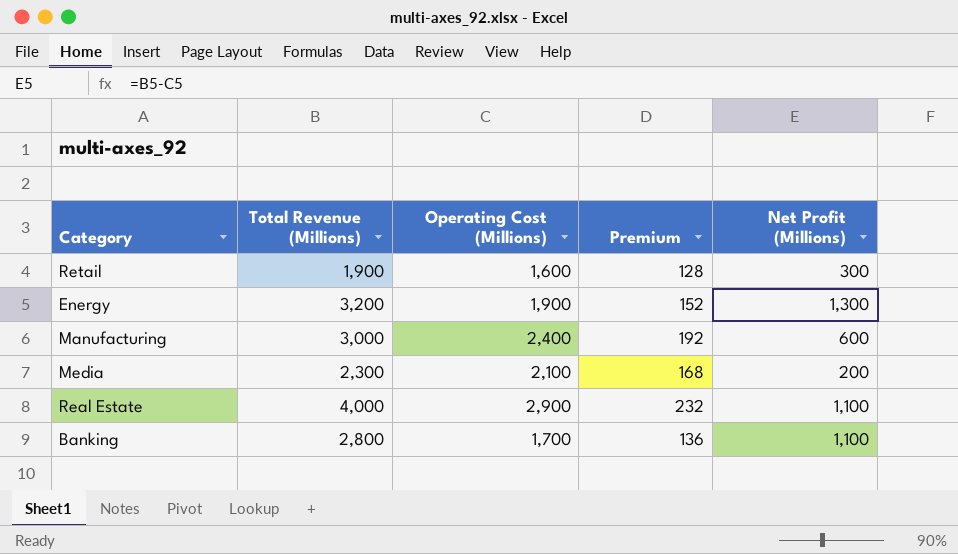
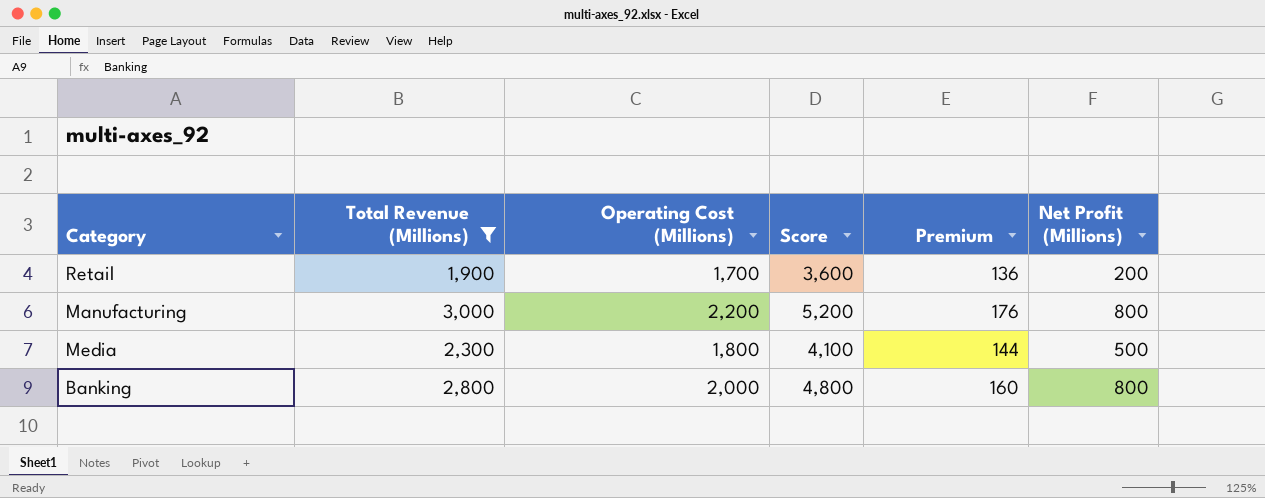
filter: none -> Total Revenue (Millions) <= 3,000
column Score | formula: none -> [Total Revenue (Millions)] + [Operating Cost (Millions)]
Retail | Operating Cost (Millions): 1,600 -> 1,700
Retail | Premium: 128 -> 136
Retail | Net Profit (Millions): 300 -> 200
Manufacturing | Operating Cost (Millions): 2,400 -> 2,200
Manufacturing | Premium: 192 -> 176
Manufacturing | Net Profit (Millions): 600 -> 800
Media | Operating Cost (Millions): 2,100 -> 1,800
Media | Premium: 168 -> 144
Media | Net Profit (Millions): 200 -> 500
Banking | Operating Cost (Millions): 1,700 -> 2,000
Banking | Premium: 136 -> 160
Banking | Net Profit (Millions): 1,100 -> 800

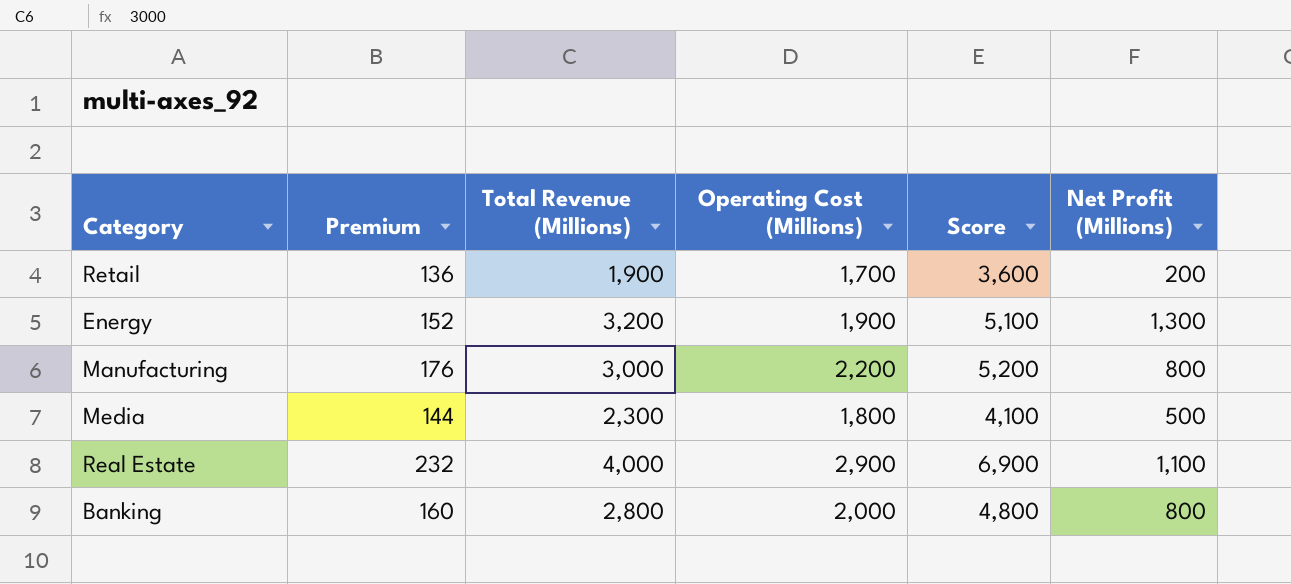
filter: Total Revenue (Millions) <= 3,000 -> none
column Premium | position: 5 -> 2

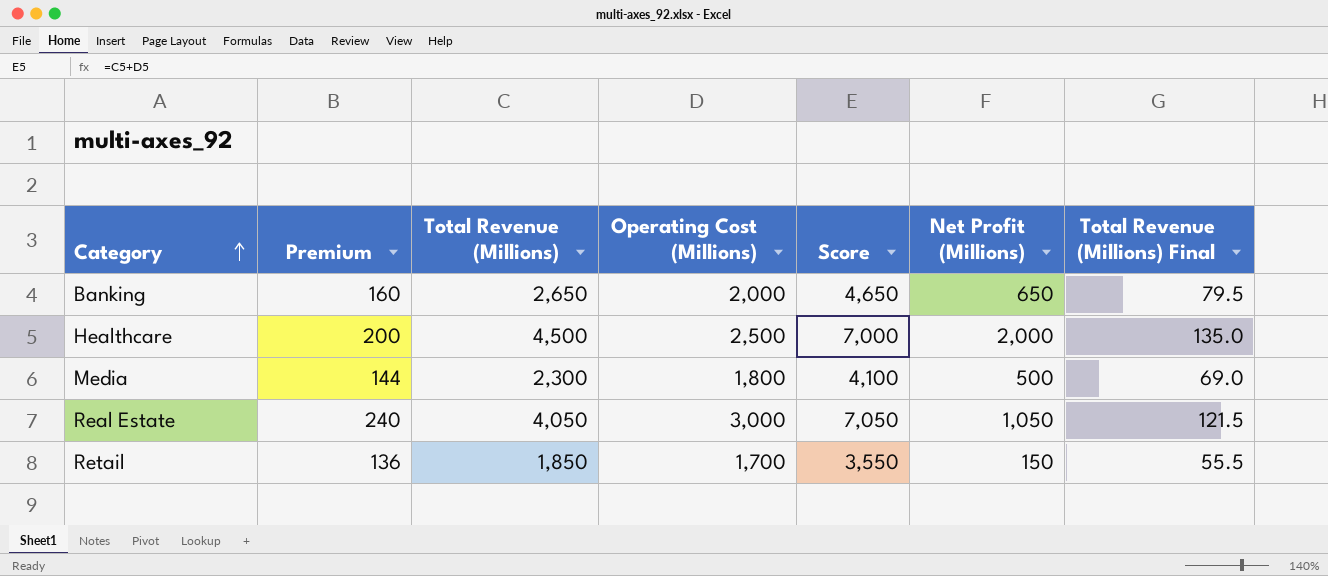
row order: none -> Category ascending
column Total Revenue (Millions) Final | formula: none -> [Total Revenue (Millions)] * 0.03
row Energy: 152 | 3,200 | 1,900 | 5,100 | 1,300 -> none
row Manufacturing: 176 | 3,000 | 2,200 | 5,200 | 800 -> none
Banking | Total Revenue (Millions): 2,800 -> 2,650
Banking | Score: 4,800 -> 4,650
Banking | Net Profit (Millions): 800 -> 650
row Healthcare: none -> 200 | 4,500 | 2,500 | 7,000 | 2,000 | 135.0
Real Estate | Premium: 232 -> 240
Real Estate | Total Revenue (Millions): 4,000 -> 4,050
Real Estate | Operating Cost (Millions): 2,900 -> 3,000
Real Estate | Score: 6,900 -> 7,050
Real Estate | Net Profit (Millions): 1,100 -> 1,050
Retail | Total Revenue (Millions): 1,900 -> 1,850
Retail | Score: 3,600 -> 3,550
Retail | Net Profit (Millions): 200 -> 150

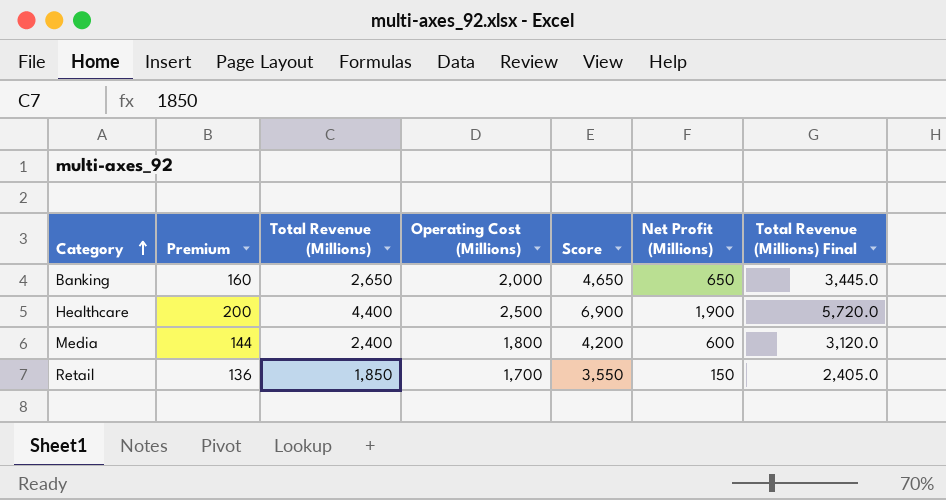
column Total Revenue (Millions) Final | formula: [Total Revenue (Millions)] * 0.03 -> [Total Revenue (Millions)] * 1.3
row Real Estate: 240 | 4,050 | 3,000 | 7,050 | 1,050 | 121.5 -> none
Healthcare | Total Revenue (Millions): 4,500 -> 4,400
Healthcare | Score: 7,000 -> 6,900
Healthcare | Net Profit (Millions): 2,000 -> 1,900
Media | Total Revenue (Millions): 2,300 -> 2,400
Media | Score: 4,100 -> 4,200
Media | Net Profit (Millions): 500 -> 600

